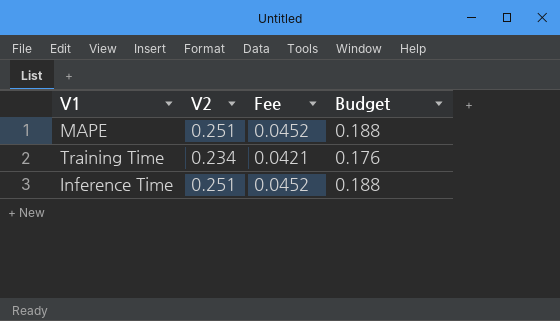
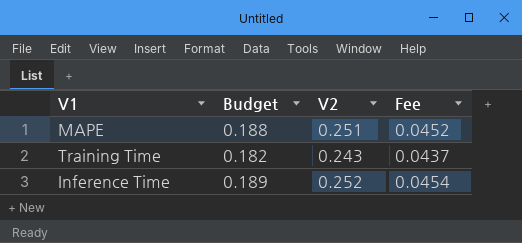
column Budget | position: 4 -> 2
Training Time | Budget: 0.176 -> 0.182
Training Time | V2: 0.234 -> 0.243
Training Time | Fee: 0.0421 -> 0.0437
Inference Time | Budget: 0.188 -> 0.189
Inference Time | V2: 0.251 -> 0.252
Inference Time | Fee: 0.0452 -> 0.0454

